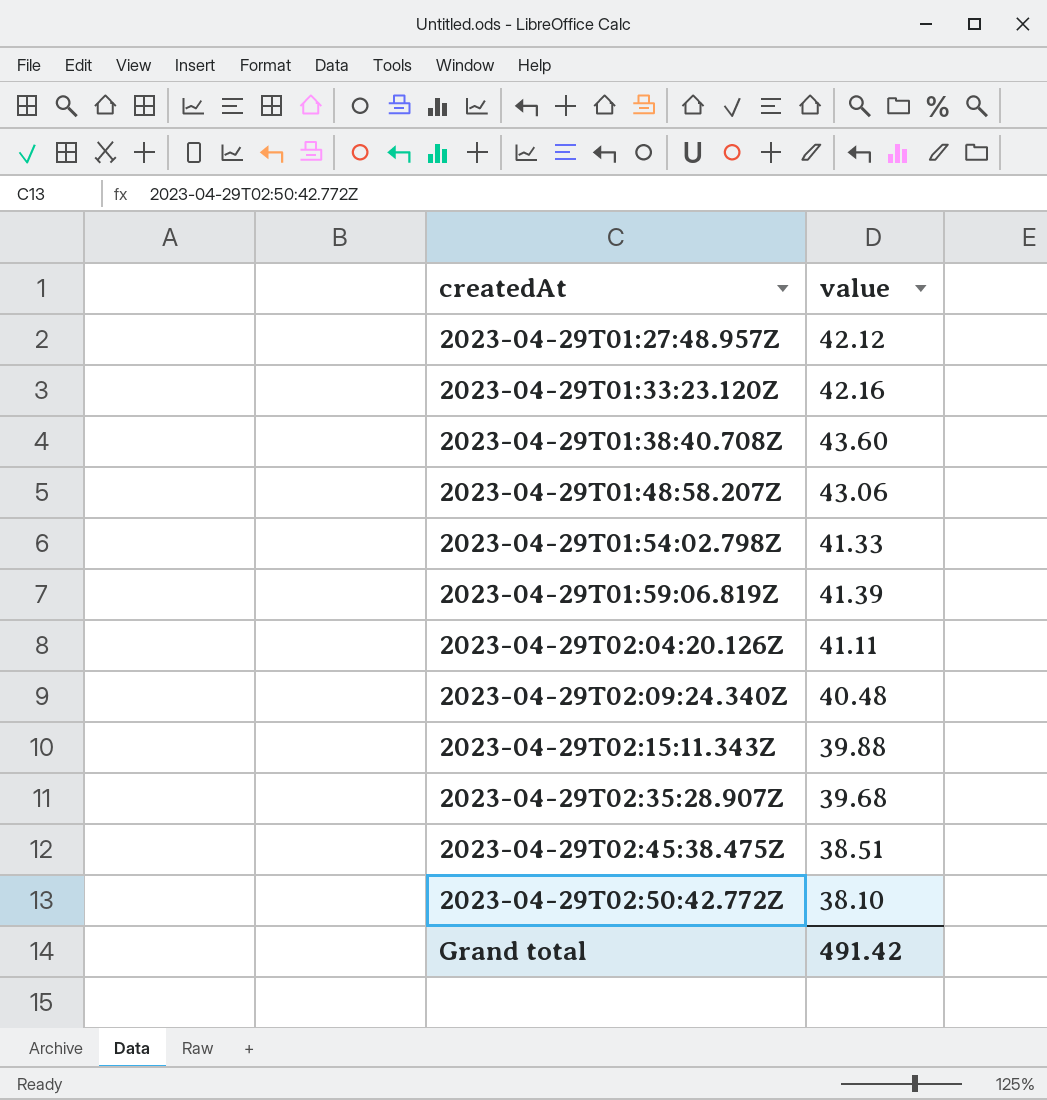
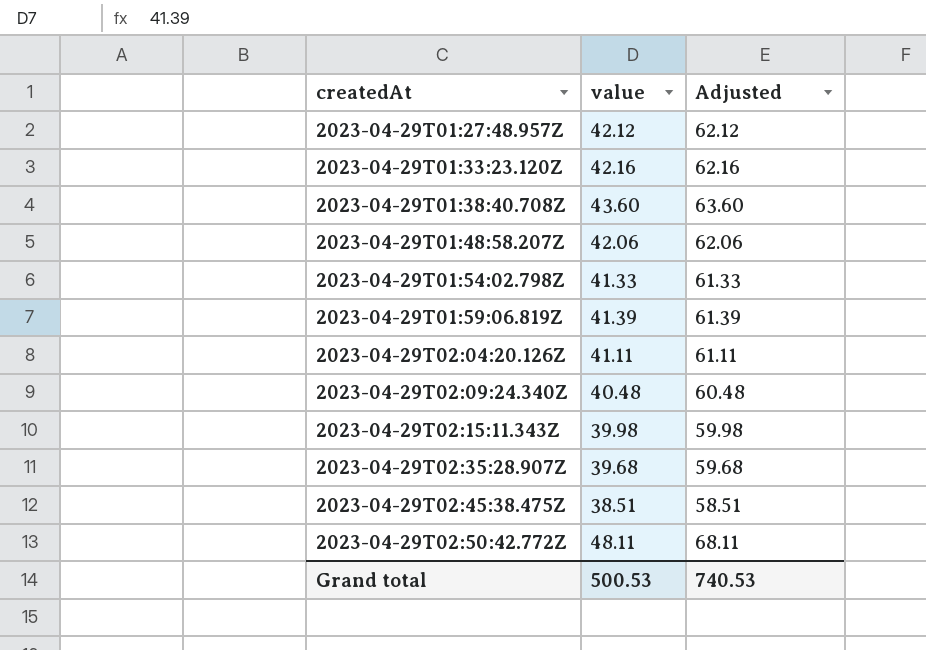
column Adjusted | formula: none -> [value] + 20
2023-04-29T01:48:58.207Z | value: 43.06 -> 42.06
2023-04-29T02:15:11.343Z | value: 39.88 -> 39.98
2023-04-29T02:50:42.772Z | value: 38.10 -> 48.11
Grand total | value: 491.42 -> 500.53

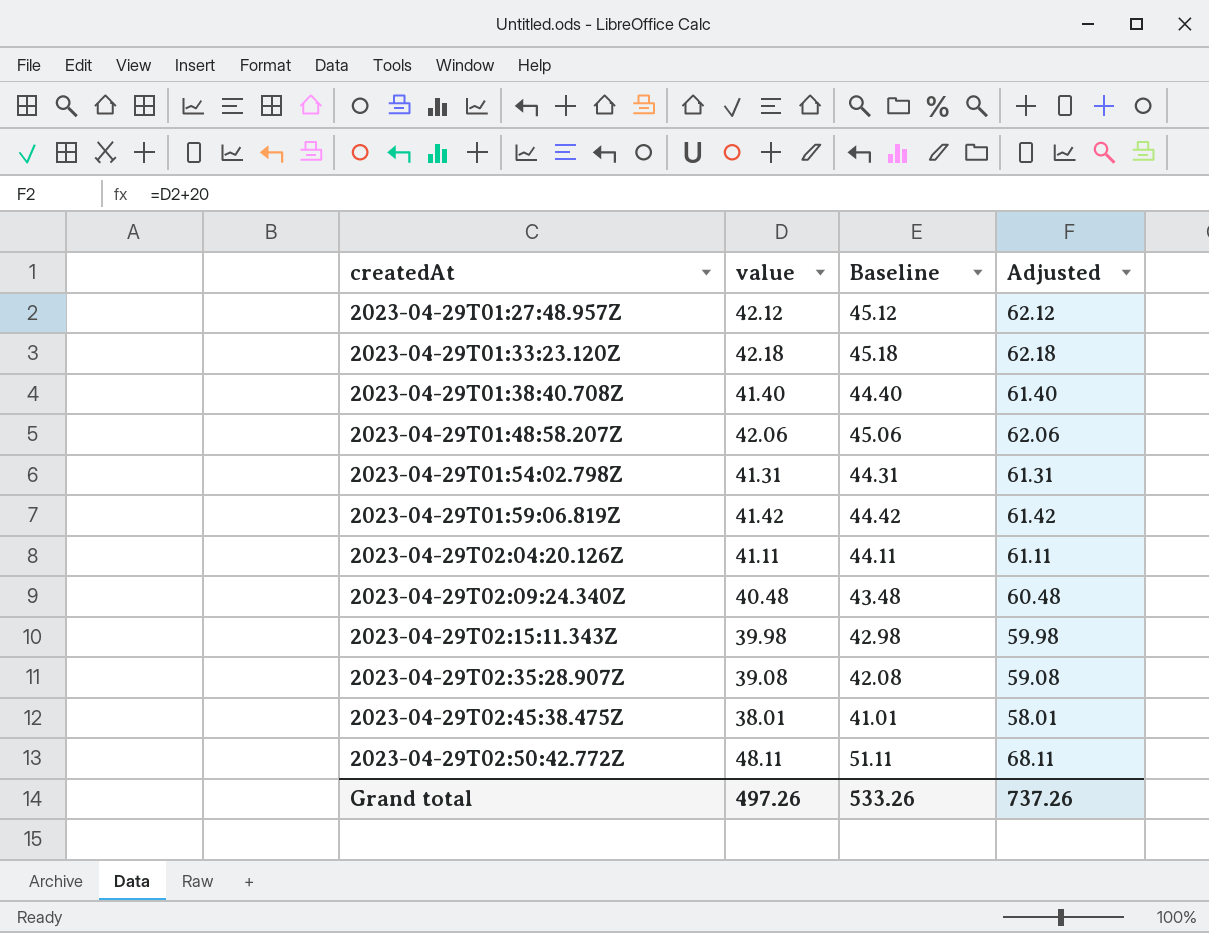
column Baseline | formula: none -> [value] + 3
2023-04-29T01:33:23.120Z | value: 42.16 -> 42.18
2023-04-29T01:33:23.120Z | Adjusted: 62.16 -> 62.18
2023-04-29T01:38:40.708Z | value: 43.60 -> 41.40
2023-04-29T01:38:40.708Z | Adjusted: 63.60 -> 61.40
2023-04-29T01:54:02.798Z | value: 41.33 -> 41.31
2023-04-29T01:54:02.798Z | Adjusted: 61.33 -> 61.31
2023-04-29T01:59:06.819Z | value: 41.39 -> 41.42
2023-04-29T01:59:06.819Z | Adjusted: 61.39 -> 61.42
2023-04-29T02:35:28.907Z | value: 39.68 -> 39.08
2023-04-29T02:35:28.907Z | Adjusted: 59.68 -> 59.08
2023-04-29T02:45:38.475Z | value: 38.51 -> 38.01
2023-04-29T02:45:38.475Z | Adjusted: 58.51 -> 58.01
Grand total | value: 500.53 -> 497.26
Grand total | Adjusted: 740.53 -> 737.26

